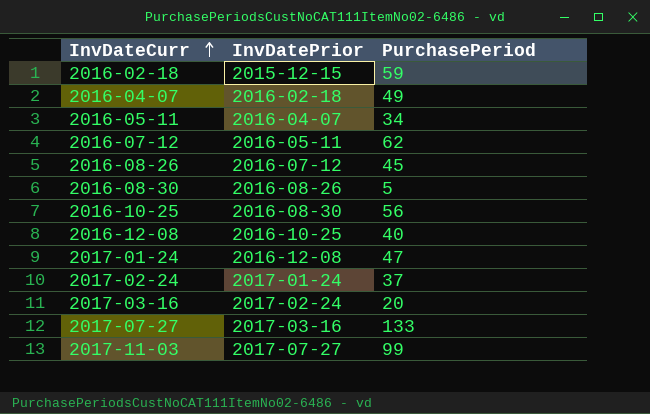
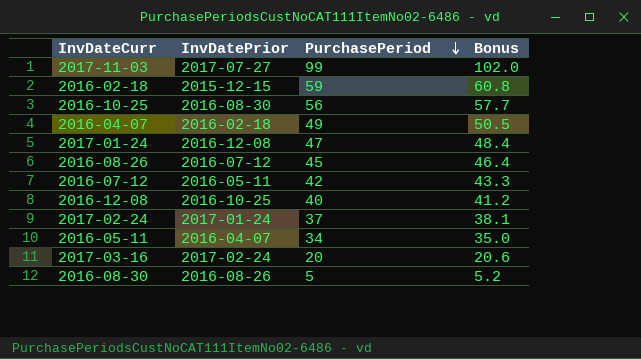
row order: InvDateCurr ascending -> PurchasePeriod descending
column Bonus | formula: none -> [PurchasePeriod] * 1.03
row 2017-07-27: 2017-03-16 | 133 -> none
2016-07-12 | PurchasePeriod: 62 -> 42

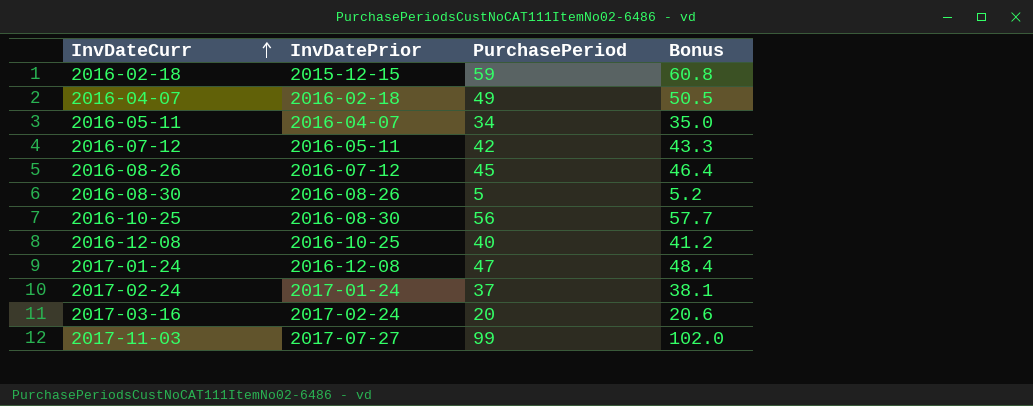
row order: PurchasePeriod descending -> InvDateCurr ascending

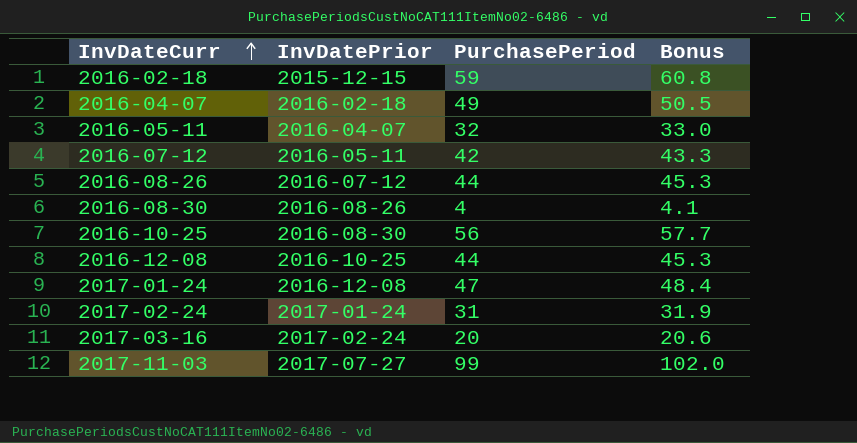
2016-05-11 | PurchasePeriod: 34 -> 32
2016-05-11 | Bonus: 35.0 -> 33.0
2016-08-26 | PurchasePeriod: 45 -> 44
2016-08-26 | Bonus: 46.4 -> 45.3
2016-08-30 | PurchasePeriod: 5 -> 4
2016-08-30 | Bonus: 5.2 -> 4.1
2016-12-08 | PurchasePeriod: 40 -> 44
2016-12-08 | Bonus: 41.2 -> 45.3
2017-02-24 | PurchasePeriod: 37 -> 31
2017-02-24 | Bonus: 38.1 -> 31.9

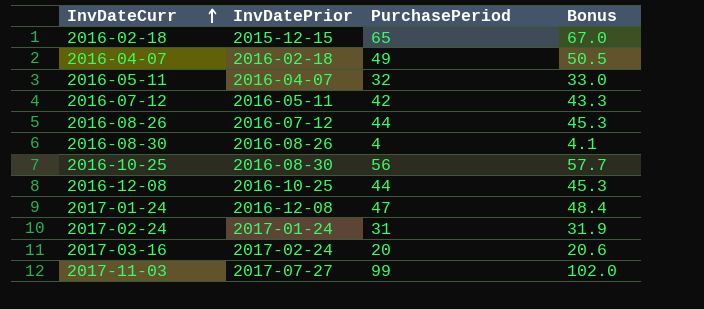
2016-02-18 | PurchasePeriod: 59 -> 65
2016-02-18 | Bonus: 60.8 -> 67.0

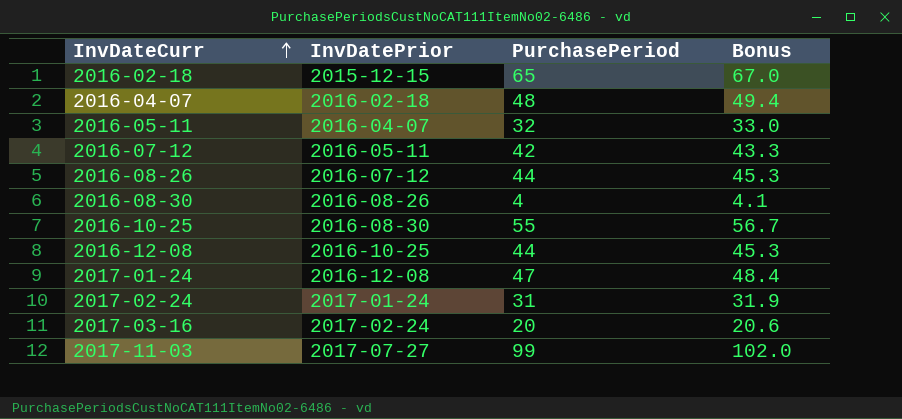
2016-04-07 | PurchasePeriod: 49 -> 48
2016-04-07 | Bonus: 50.5 -> 49.4
2016-10-25 | PurchasePeriod: 56 -> 55
2016-10-25 | Bonus: 57.7 -> 56.7

